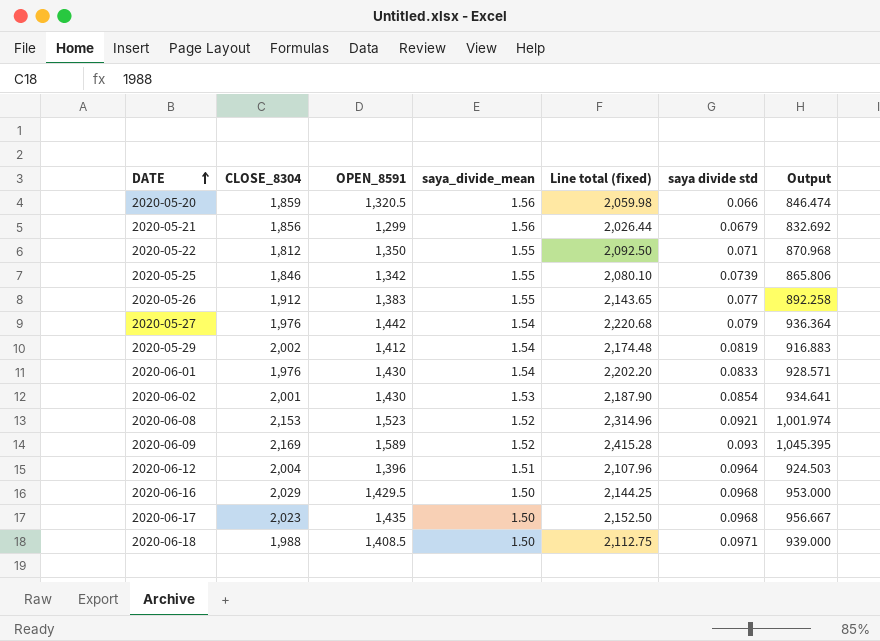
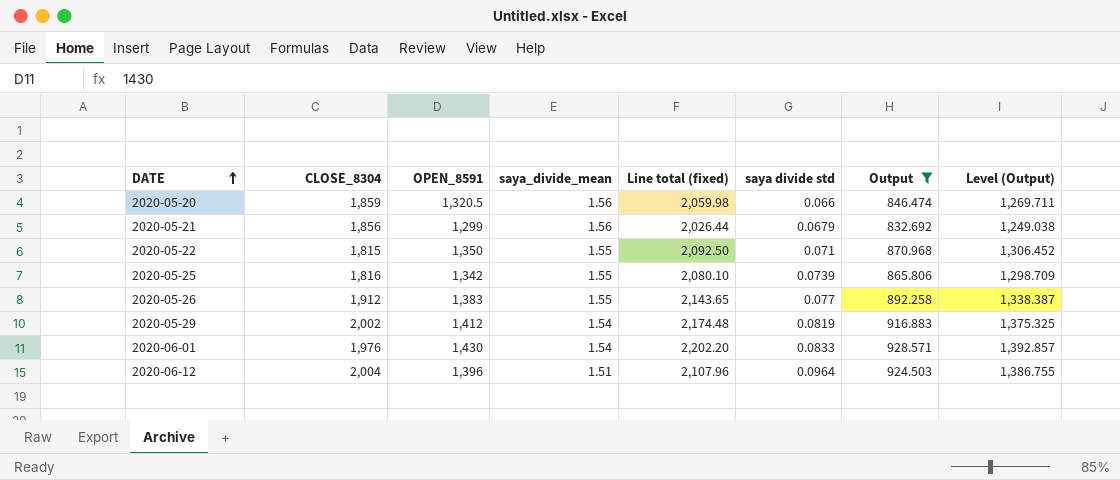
filter: none -> Output <= 928.571
column Level (Output) | formula: none -> [Output] * 1.5
2020-05-22 | CLOSE_8304: 1,812 -> 1,815
2020-05-25 | CLOSE_8304: 1,846 -> 1,816

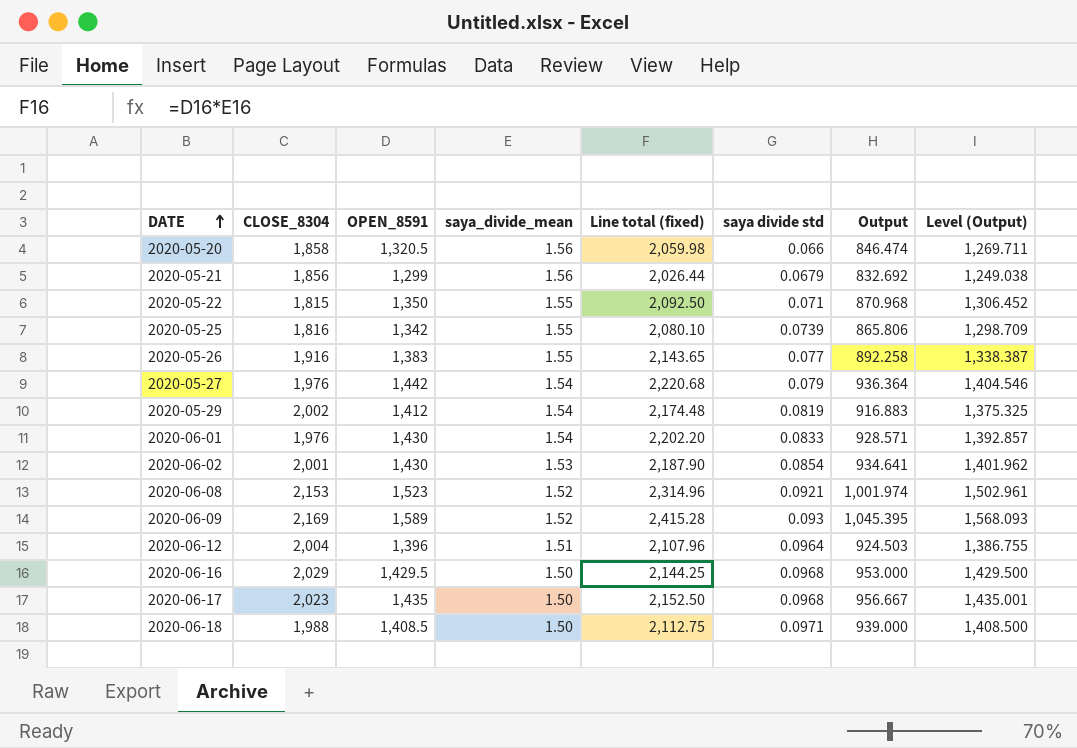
filter: Output <= 928.571 -> none
2020-05-20 | CLOSE_8304: 1,859 -> 1,858
2020-05-26 | CLOSE_8304: 1,912 -> 1,916

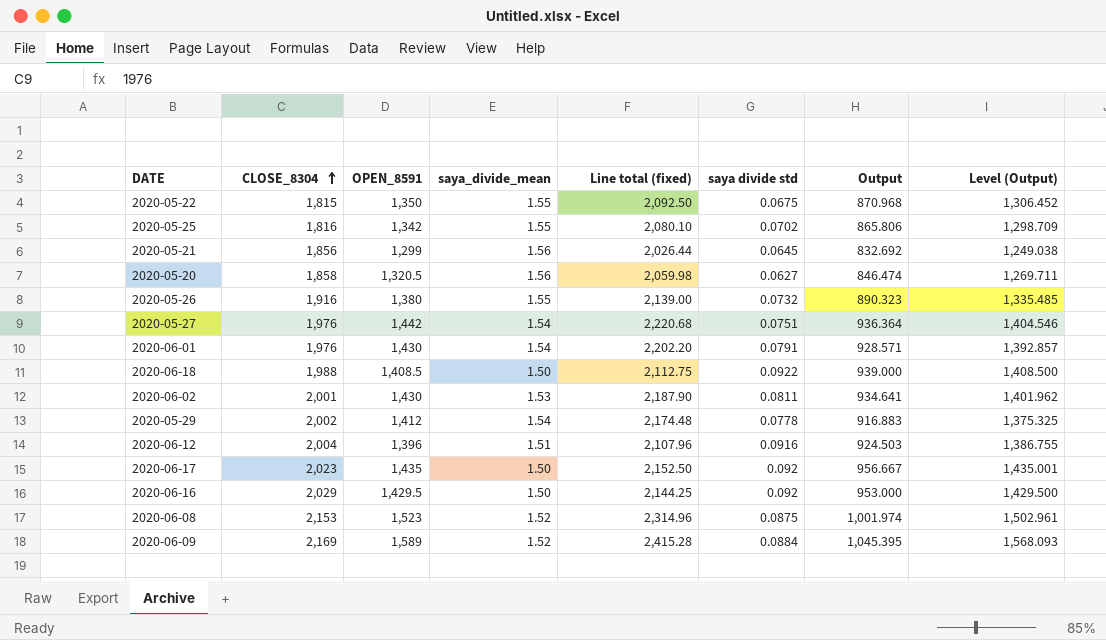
row order: DATE ascending -> CLOSE_8304 ascending
2020-05-22 | saya divide std: 0.071 -> 0.0675
2020-05-25 | saya divide std: 0.0739 -> 0.0702
2020-05-21 | saya divide std: 0.0679 -> 0.0645
2020-05-20 | saya divide std: 0.066 -> 0.0627
2020-05-26 | OPEN_8591: 1,383 -> 1,380
2020-05-26 | Line total (fixed): 2,143.65 -> 2,139.00
2020-05-26 | saya divide std: 0.077 -> 0.0732
2020-05-26 | Output: 892.258 -> 890.323
2020-05-26 | Level (Output): 1,338.387 -> 1,335.485
2020-05-27 | saya divide std: 0.079 -> 0.0751
2020-06-01 | saya divide std: 0.0833 -> 0.0791
2020-06-18 | saya divide std: 0.0971 -> 0.0922
2020-06-02 | saya divide std: 0.0854 -> 0.0811
2020-05-29 | saya divide std: 0.0819 -> 0.0778
2020-06-12 | saya divide std: 0.0964 -> 0.0916
2020-06-17 | saya divide std: 0.0968 -> 0.092
2020-06-16 | saya divide std: 0.0968 -> 0.092
2020-06-08 | saya divide std: 0.0921 -> 0.0875
2020-06-09 | saya divide std: 0.093 -> 0.0884

